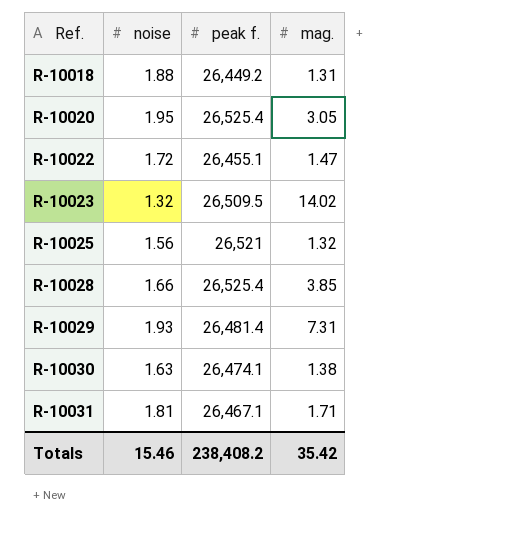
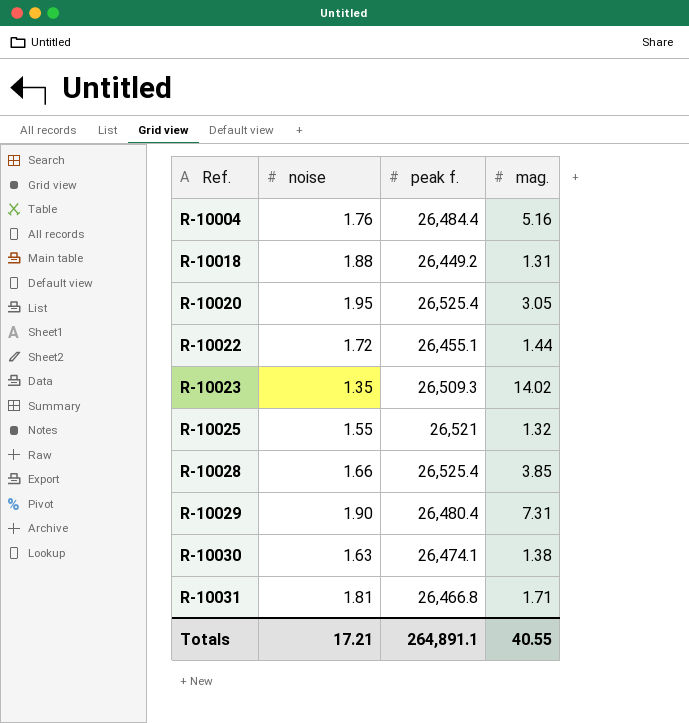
row R-10004: none -> 1.76 | 26,484.4 | 5.16
R-10022 | mag.: 1.47 -> 1.44
R-10023 | noise: 1.32 -> 1.35
R-10023 | peak f.: 26,509.5 -> 26,509.3
R-10025 | noise: 1.56 -> 1.55
R-10029 | noise: 1.93 -> 1.90
R-10029 | peak f.: 26,481.4 -> 26,480.4
R-10031 | peak f.: 26,467.1 -> 26,466.8
Totals | noise: 15.46 -> 17.21
Totals | peak f.: 238,408.2 -> 264,891.1
Totals | mag.: 35.42 -> 40.55

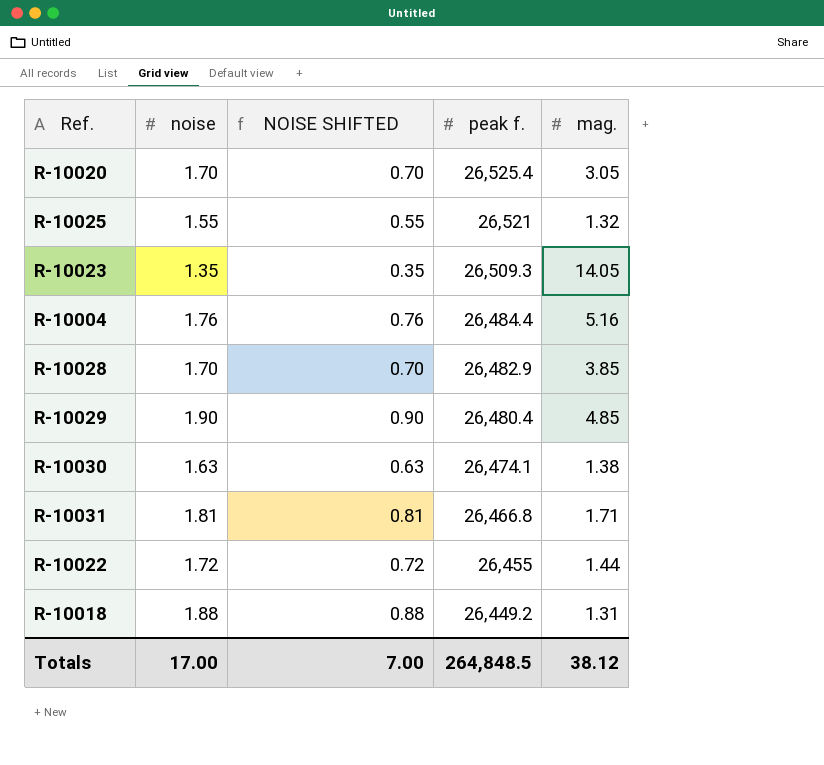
row order: Ref. ascending -> peak f. descending
column NOISE SHIFTED | formula: none -> [noise] - 1
R-10020 | noise: 1.95 -> 1.70
R-10023 | mag.: 14.02 -> 14.05
R-10028 | noise: 1.66 -> 1.70
R-10028 | peak f.: 26,525.4 -> 26,482.9
R-10029 | mag.: 7.31 -> 4.85
R-10022 | peak f.: 26,455.1 -> 26,455
Totals | noise: 17.21 -> 17.00
Totals | peak f.: 264,891.1 -> 264,848.5
Totals | mag.: 40.55 -> 38.12

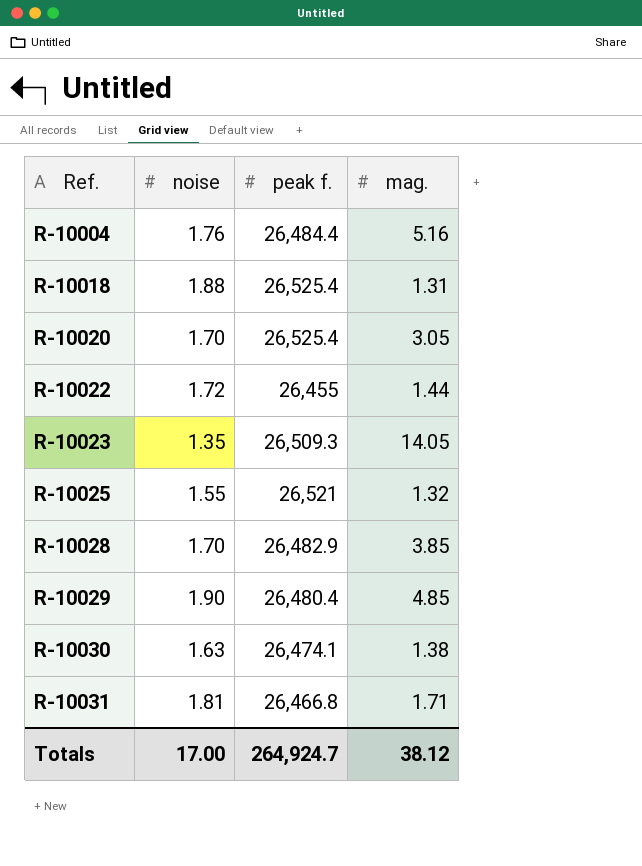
row order: peak f. descending -> Ref. ascending
column NOISE SHIFTED | formula: [noise] - 1 -> none
R-10018 | peak f.: 26,449.2 -> 26,525.4
Totals | peak f.: 264,848.5 -> 264,924.7

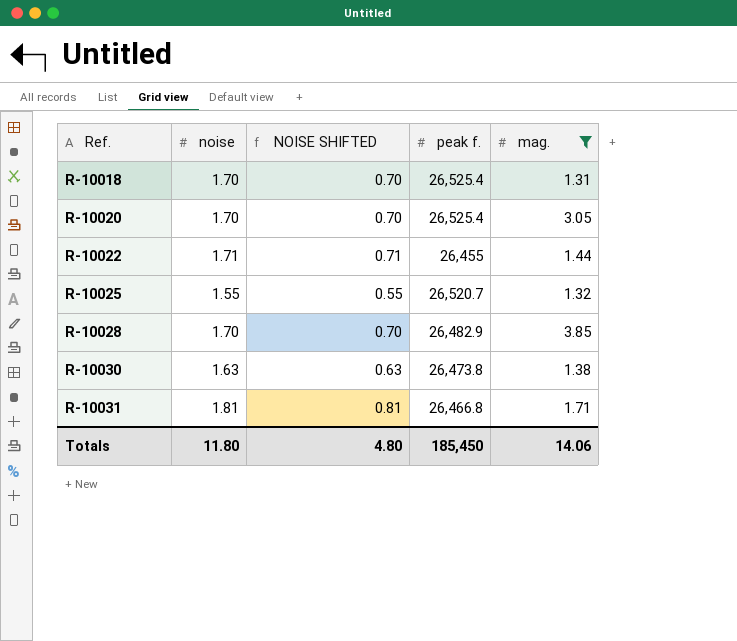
filter: none -> mag. <= 3.85
column NOISE SHIFTED | formula: none -> [noise] - 1
R-10018 | noise: 1.88 -> 1.70
R-10022 | noise: 1.72 -> 1.71
R-10025 | peak f.: 26,521 -> 26,520.7
R-10030 | peak f.: 26,474.1 -> 26,473.8
Totals | noise: 17.00 -> 11.80
Totals | peak f.: 264,924.7 -> 185,450
Totals | mag.: 38.12 -> 14.06

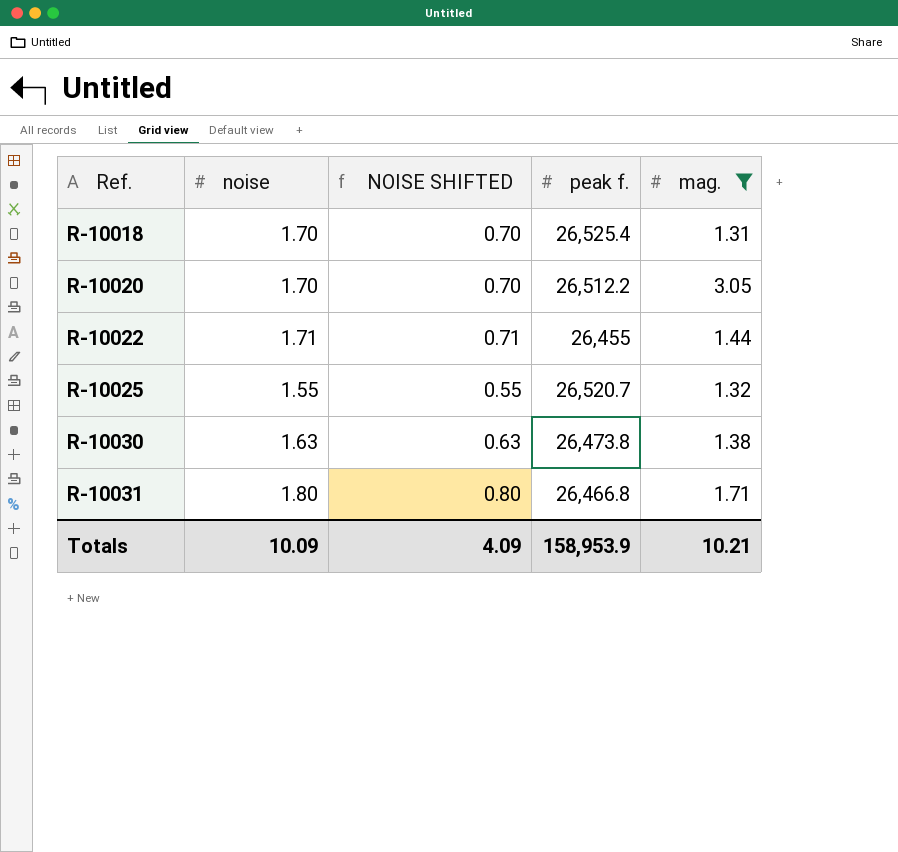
row R-10028: 1.70 | 0.70 | 26,482.9 | 3.85 -> none
R-10020 | peak f.: 26,525.4 -> 26,512.2
R-10031 | noise: 1.81 -> 1.80
R-10031 | NOISE SHIFTED: 0.81 -> 0.80
Totals | noise: 11.80 -> 10.09
Totals | NOISE SHIFTED: 4.80 -> 4.09
Totals | peak f.: 185,450 -> 158,953.9
Totals | mag.: 14.06 -> 10.21

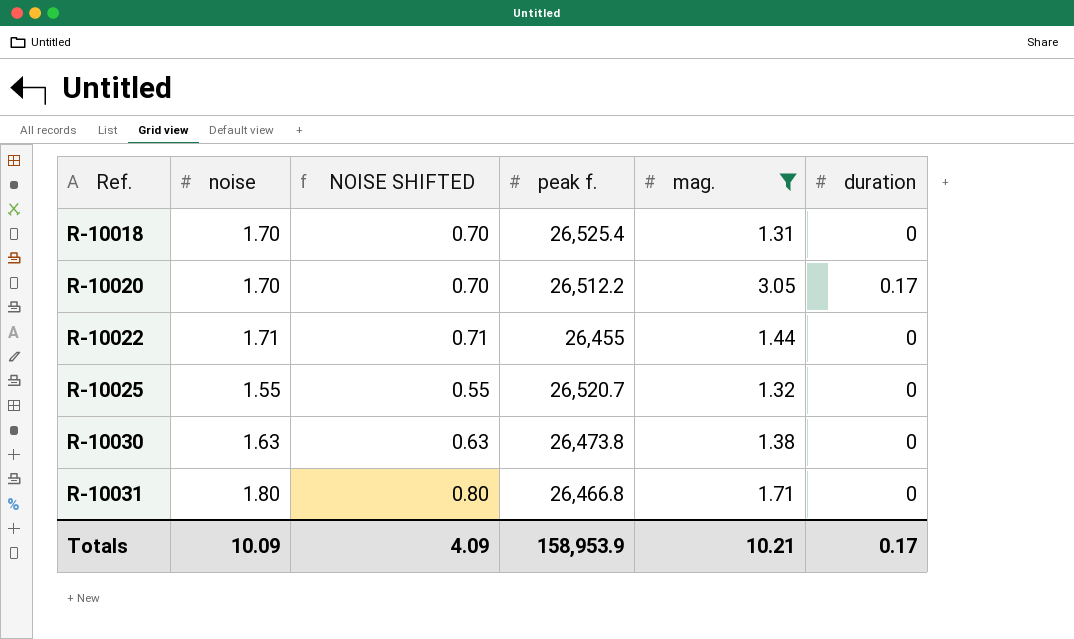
column duration | position: none -> 6

